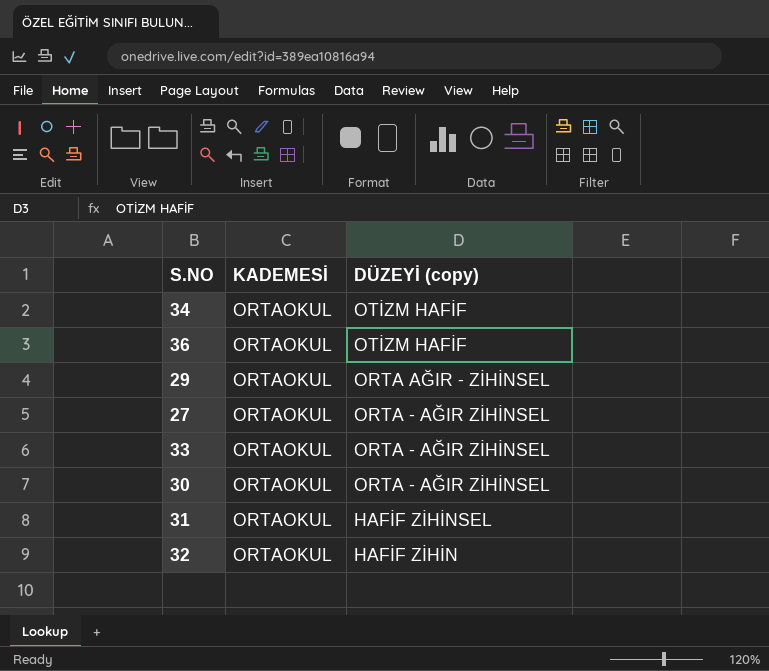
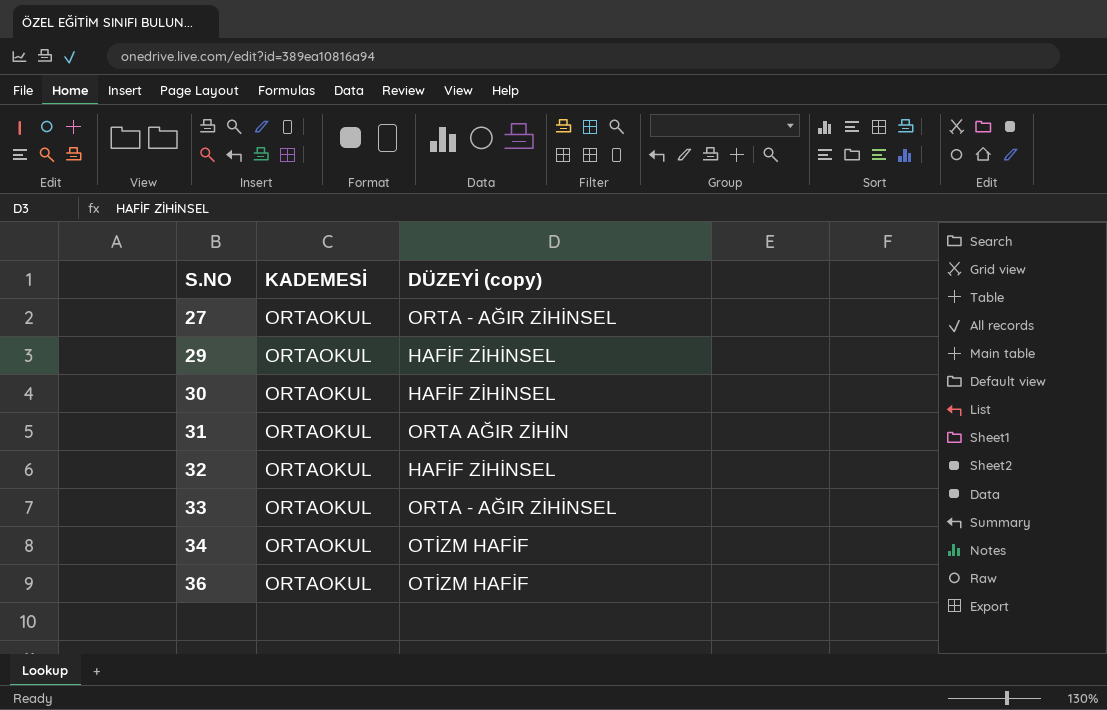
row order: DÜZEYİ (copy) descending -> S.NO ascending
29 | DÜZEYİ (copy): ORTA AĞIR - ZİHİNSEL -> HAFİF ZİHİNSEL
30 | DÜZEYİ (copy): ORTA - AĞIR ZİHİNSEL -> HAFİF ZİHİNSEL
31 | DÜZEYİ (copy): HAFİF ZİHİNSEL -> ORTA AĞIR ZİHİN
32 | DÜZEYİ (copy): HAFİF ZİHİN -> HAFİF ZİHİNSEL

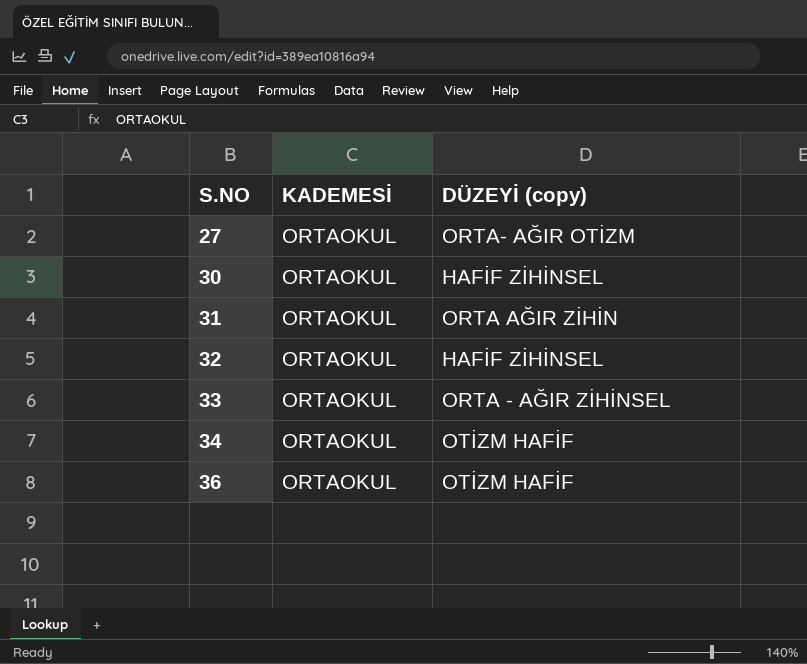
row 29: ORTAOKUL | HAFİF ZİHİNSEL -> none
27 | DÜZEYİ (copy): ORTA - AĞIR ZİHİNSEL -> ORTA- AĞIR OTİZM

